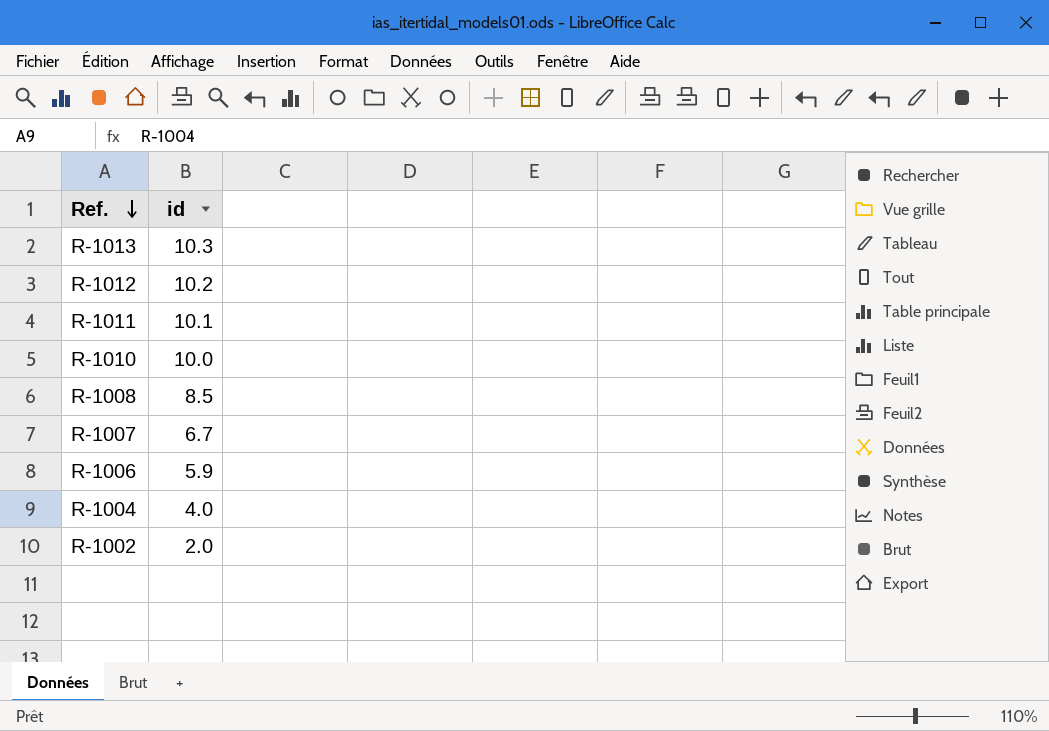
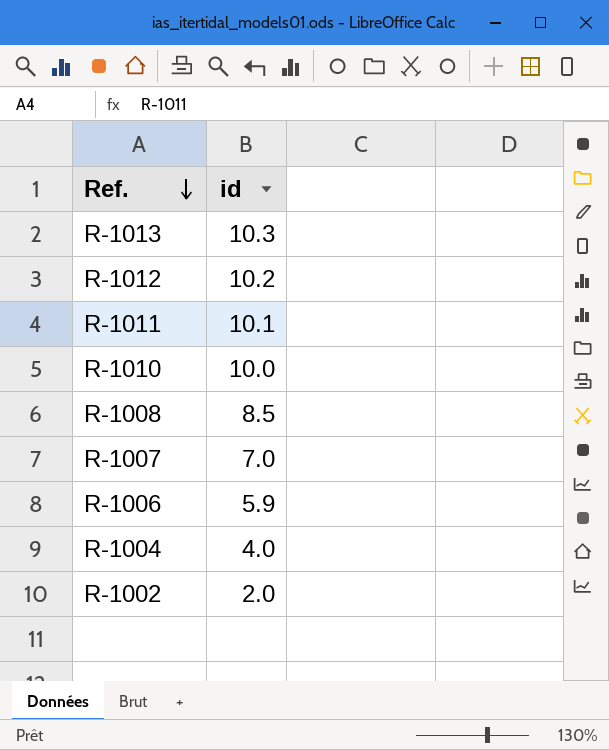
R-1007 | id: 6.7 -> 7.0

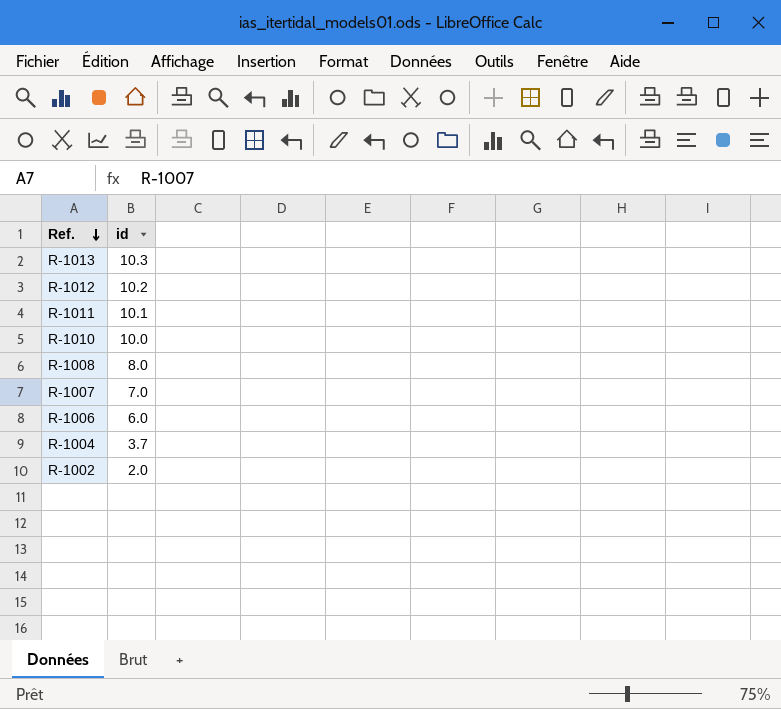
R-1008 | id: 8.5 -> 8.0
R-1006 | id: 5.9 -> 6.0
R-1004 | id: 4.0 -> 3.7

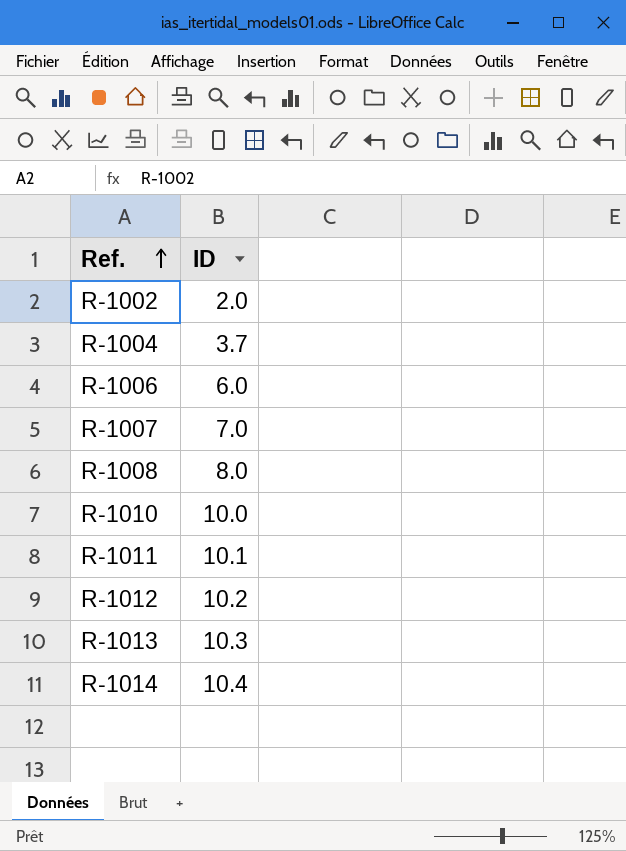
row order: Ref. descending -> Ref. ascending
column name: id -> ID
row R-1014: none -> 10.4

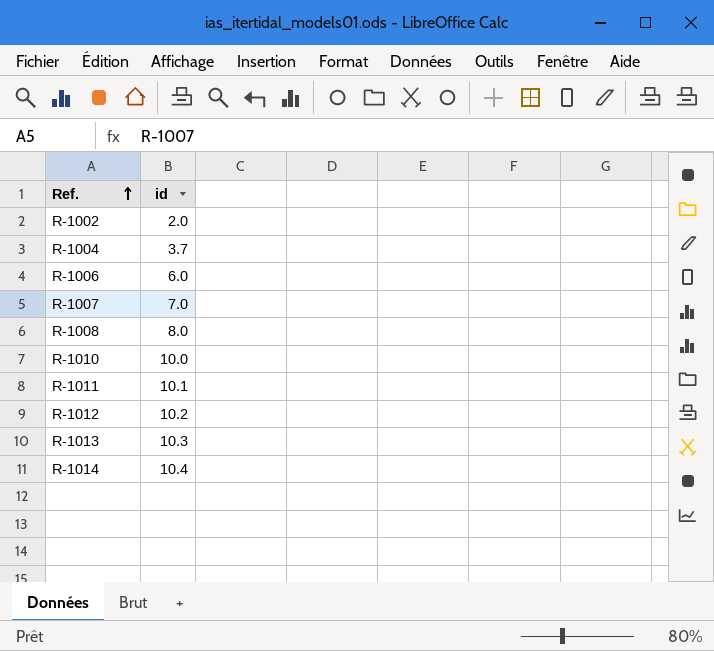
column name: ID -> id

